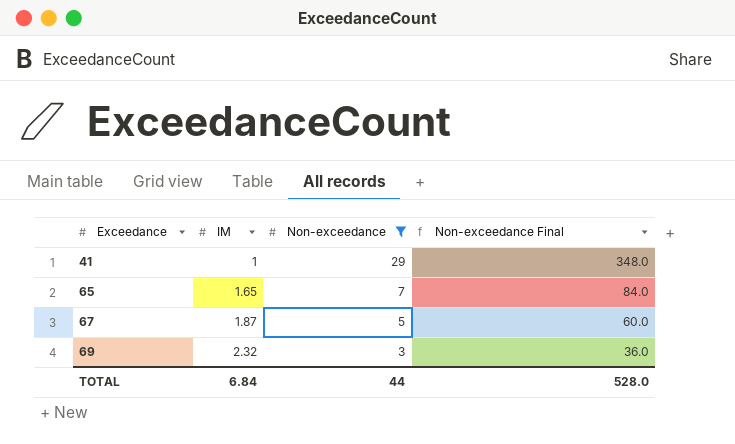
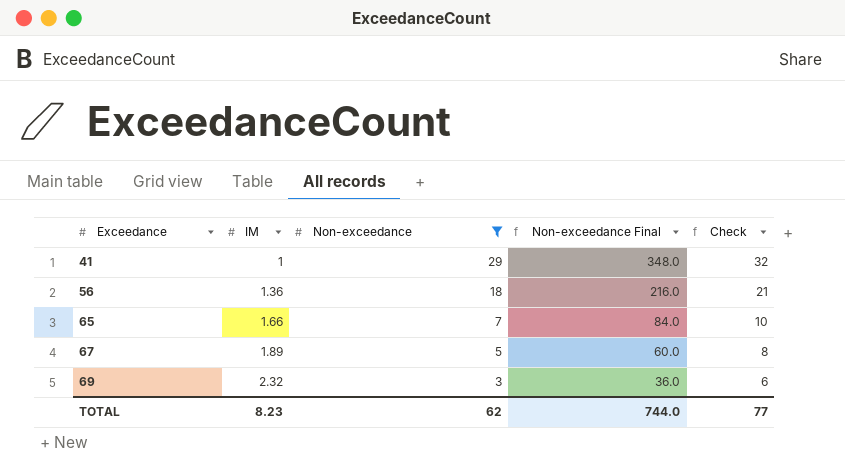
column Check | formula: none -> [Non-exceedance] + 3
row 56: none -> 1.36 | 18 | 216.0 | 21
65 | IM: 1.65 -> 1.66
67 | IM: 1.87 -> 1.89
TOTAL | IM: 6.84 -> 8.23
TOTAL | Non-exceedance: 44 -> 62
TOTAL | Non-exceedance Final: 528.0 -> 744.0

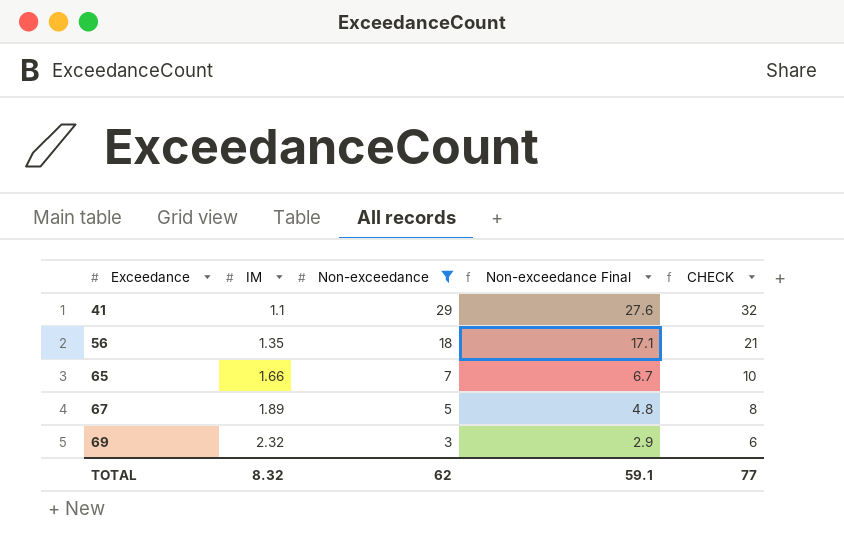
column Non-exceedance Final | formula: [Non-exceedance] * 12 -> [Non-exceedance] * 0.95
column name: Check -> CHECK
41 | IM: 1 -> 1.1
56 | IM: 1.36 -> 1.35
TOTAL | IM: 8.23 -> 8.32
TOTAL | Non-exceedance Final: 744.0 -> 59.1

